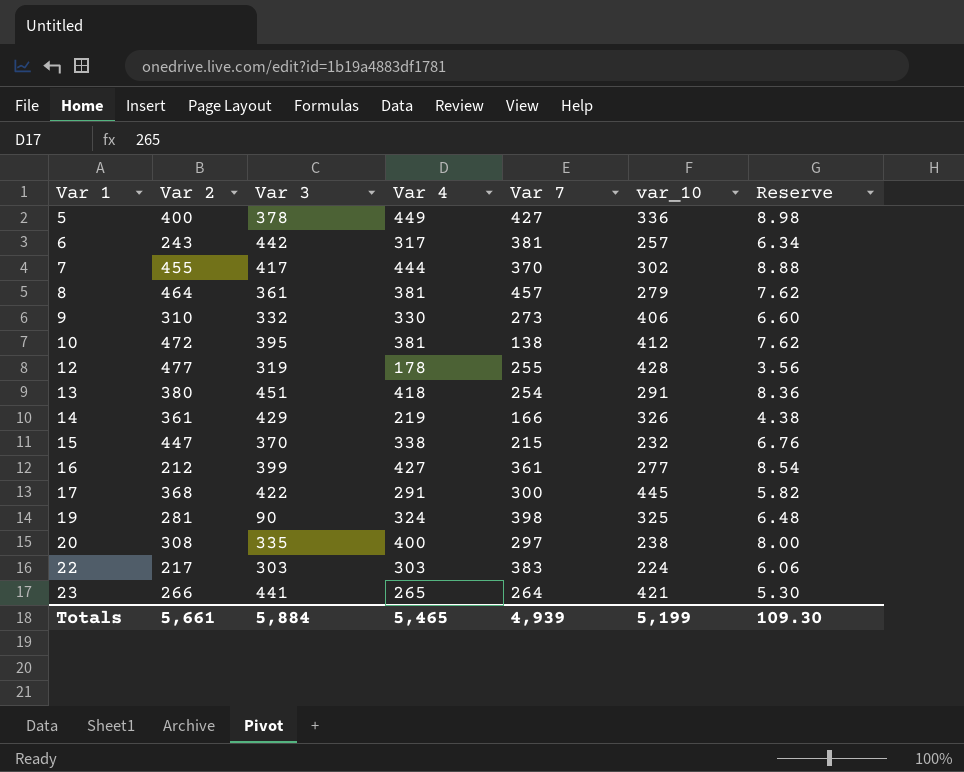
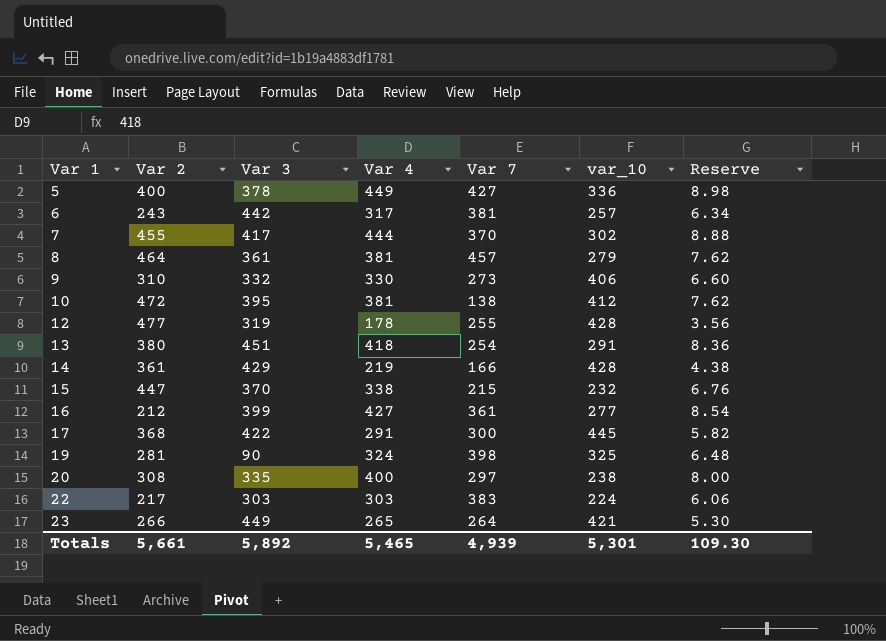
14 | var_10: 326 -> 428
23 | Var 3: 441 -> 449
Totals | Var 3: 5,884 -> 5,892
Totals | var_10: 5,199 -> 5,301

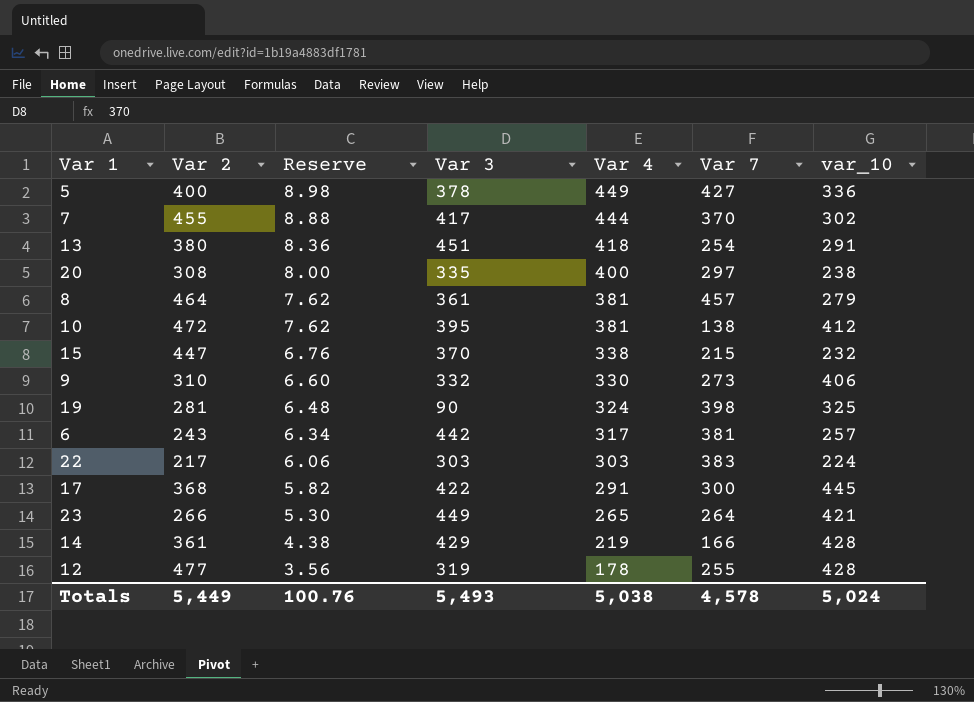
row order: Var 1 ascending -> Reserve descending
column Reserve | position: 7 -> 3
row 16: 212 | 399 | 427 | 361 | 277 | 8.54 -> none
Totals | Var 2: 5,661 -> 5,449
Totals | Reserve: 109.30 -> 100.76
Totals | Var 3: 5,892 -> 5,493
Totals | Var 4: 5,465 -> 5,038
Totals | Var 7: 4,939 -> 4,578
Totals | var_10: 5,301 -> 5,024

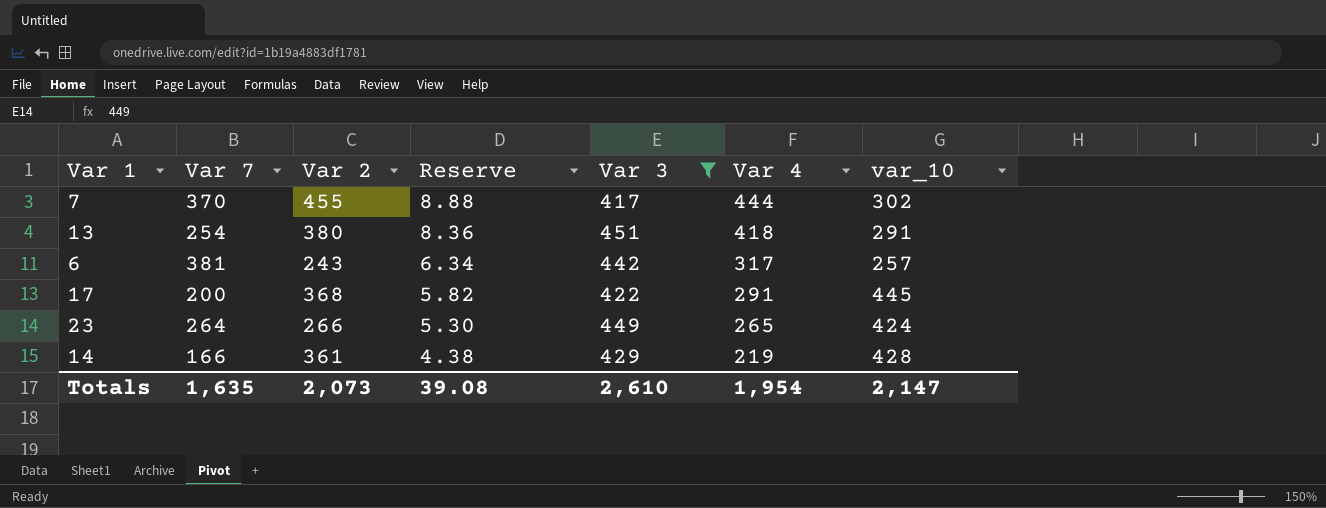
filter: none -> Var 3 >= 417
column Var 7 | position: 6 -> 2
17 | Var 7: 300 -> 200
23 | var_10: 421 -> 424
Totals | Var 7: 4,578 -> 1,635
Totals | Var 2: 5,449 -> 2,073
Totals | Reserve: 100.76 -> 39.08
Totals | Var 3: 5,493 -> 2,610
Totals | Var 4: 5,038 -> 1,954
Totals | var_10: 5,024 -> 2,147

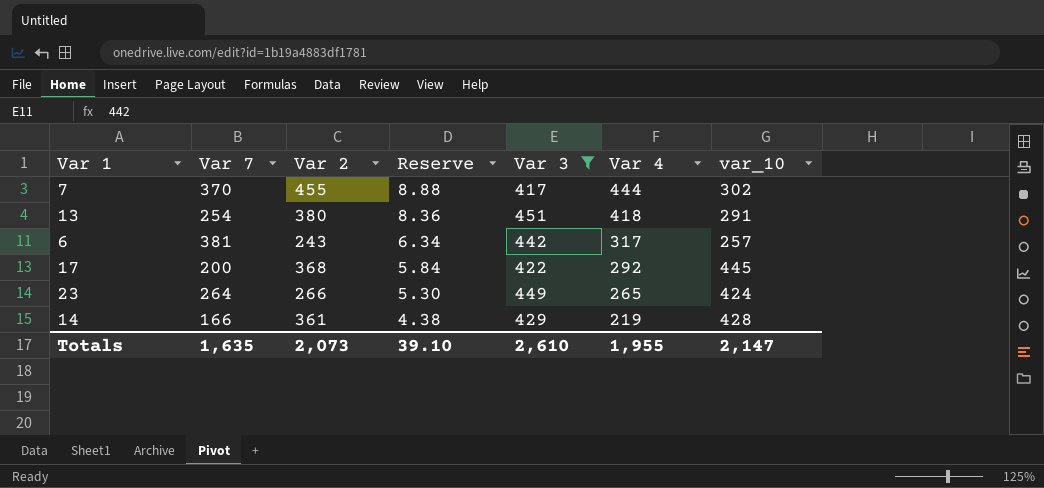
17 | Reserve: 5.82 -> 5.84
17 | Var 4: 291 -> 292
Totals | Reserve: 39.08 -> 39.10
Totals | Var 4: 1,954 -> 1,955

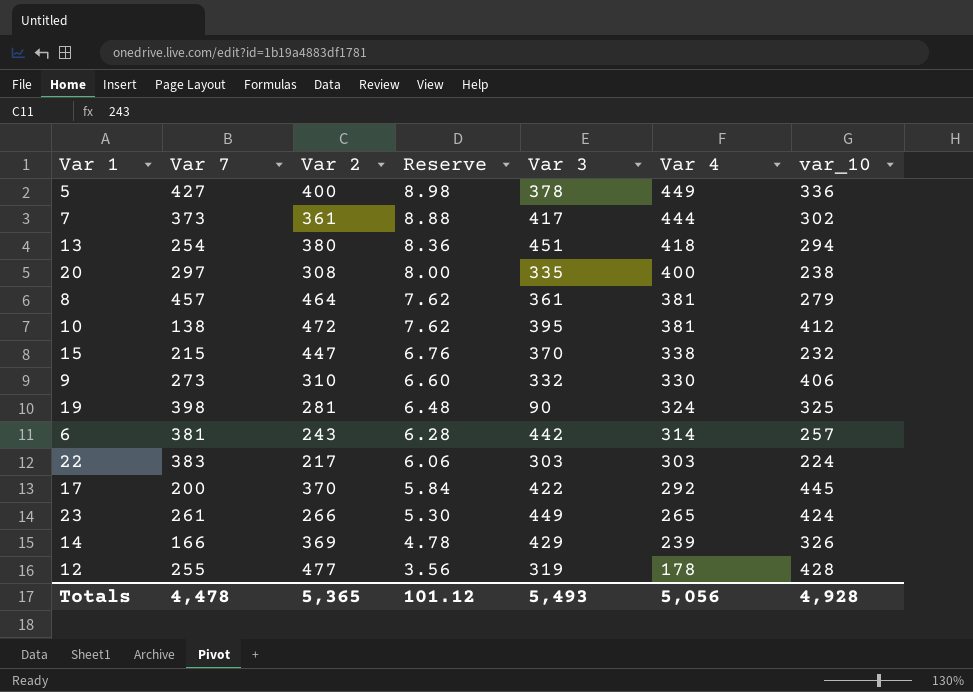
filter: Var 3 >= 417 -> none
7 | Var 7: 370 -> 373
7 | Var 2: 455 -> 361
13 | var_10: 291 -> 294
6 | Reserve: 6.34 -> 6.28
6 | Var 4: 317 -> 314
17 | Var 2: 368 -> 370
23 | Var 7: 264 -> 261
14 | Var 2: 361 -> 369
14 | Reserve: 4.38 -> 4.78
14 | Var 4: 219 -> 239
14 | var_10: 428 -> 326
Totals | Var 7: 1,635 -> 4,478
Totals | Var 2: 2,073 -> 5,365
Totals | Reserve: 39.10 -> 101.12
Totals | Var 3: 2,610 -> 5,493
Totals | Var 4: 1,955 -> 5,056
Totals | var_10: 2,147 -> 4,928

